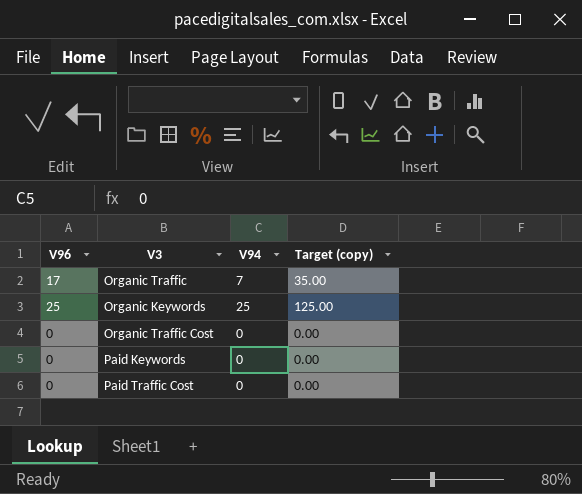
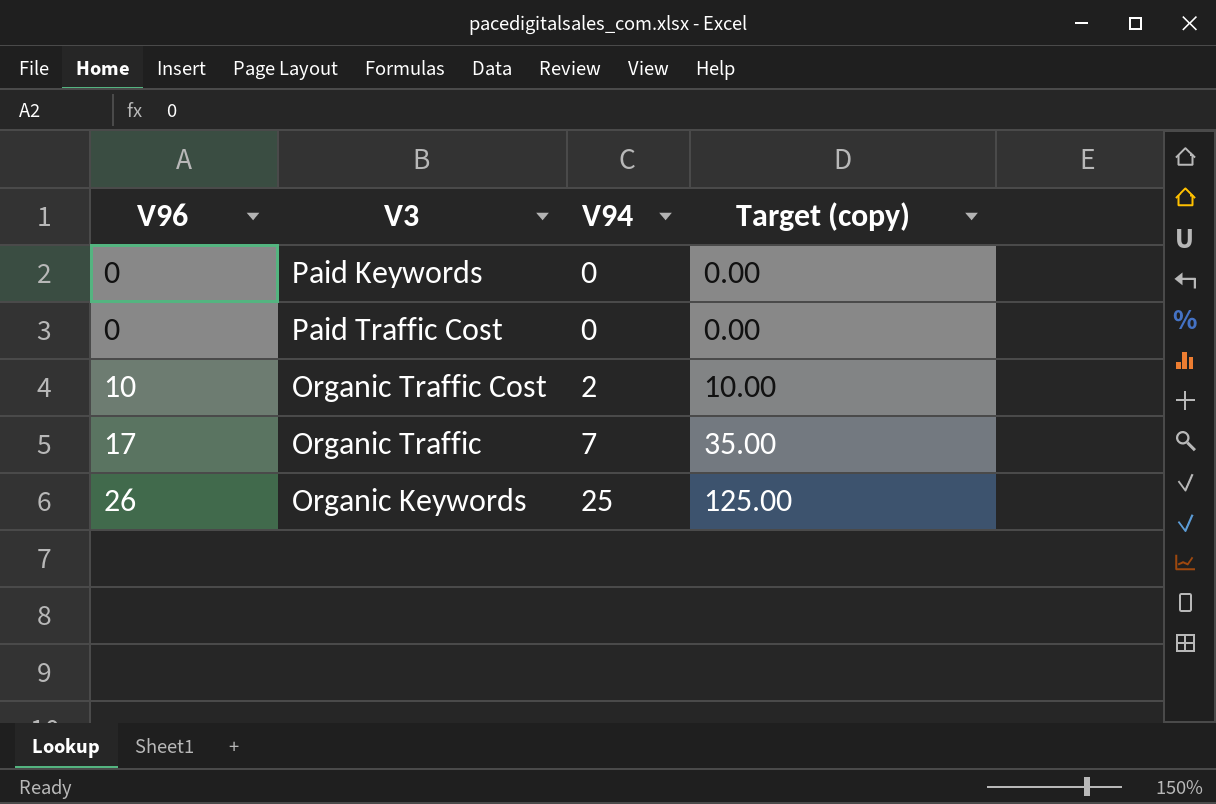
row order: none -> V96 ascending
Organic Traffic Cost | V96: 0 -> 10
Organic Traffic Cost | V94: 0 -> 2
Organic Traffic Cost | Target (copy): 0.00 -> 10.00
Organic Keywords | V96: 25 -> 26

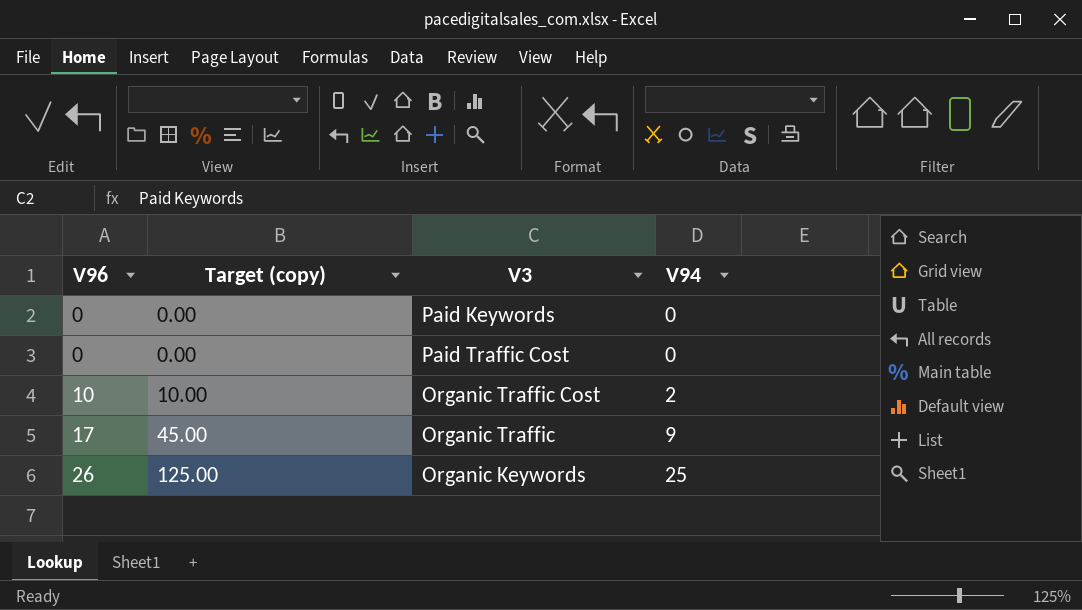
column Target (copy) | position: 4 -> 2
Organic Traffic | Target (copy): 35.00 -> 45.00
Organic Traffic | V94: 7 -> 9

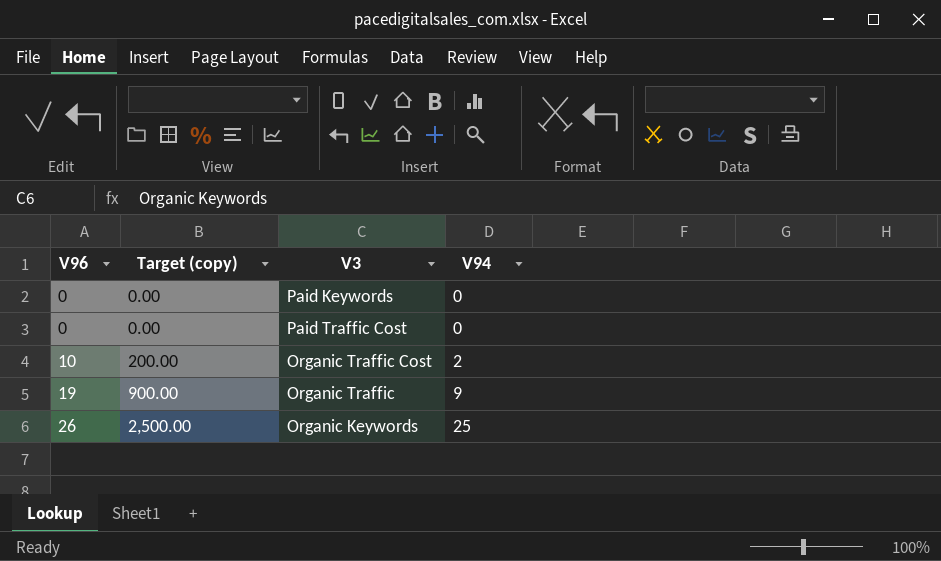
column Target (copy) | formula: [V94] * 5 -> [V94] * 100
Organic Traffic | V96: 17 -> 19

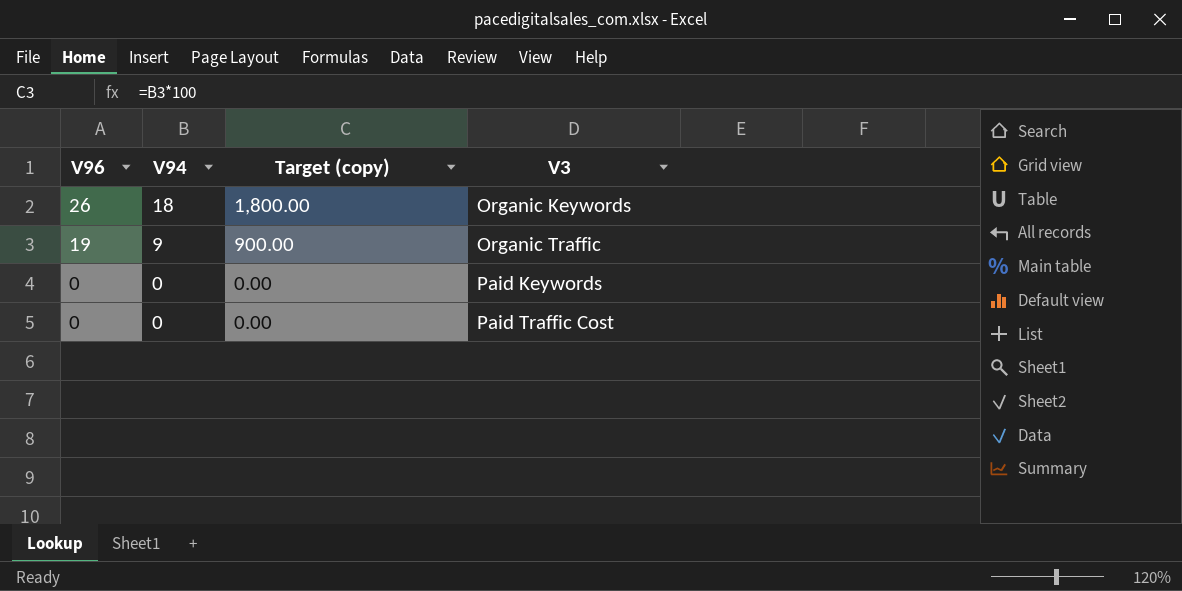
row order: V96 ascending -> V96 descending
column V94 | position: 4 -> 2
row Organic Traffic Cost: 10 | 200.00 | 2 -> none
Organic Keywords | V94: 25 -> 18
Organic Keywords | Target (copy): 2,500.00 -> 1,800.00

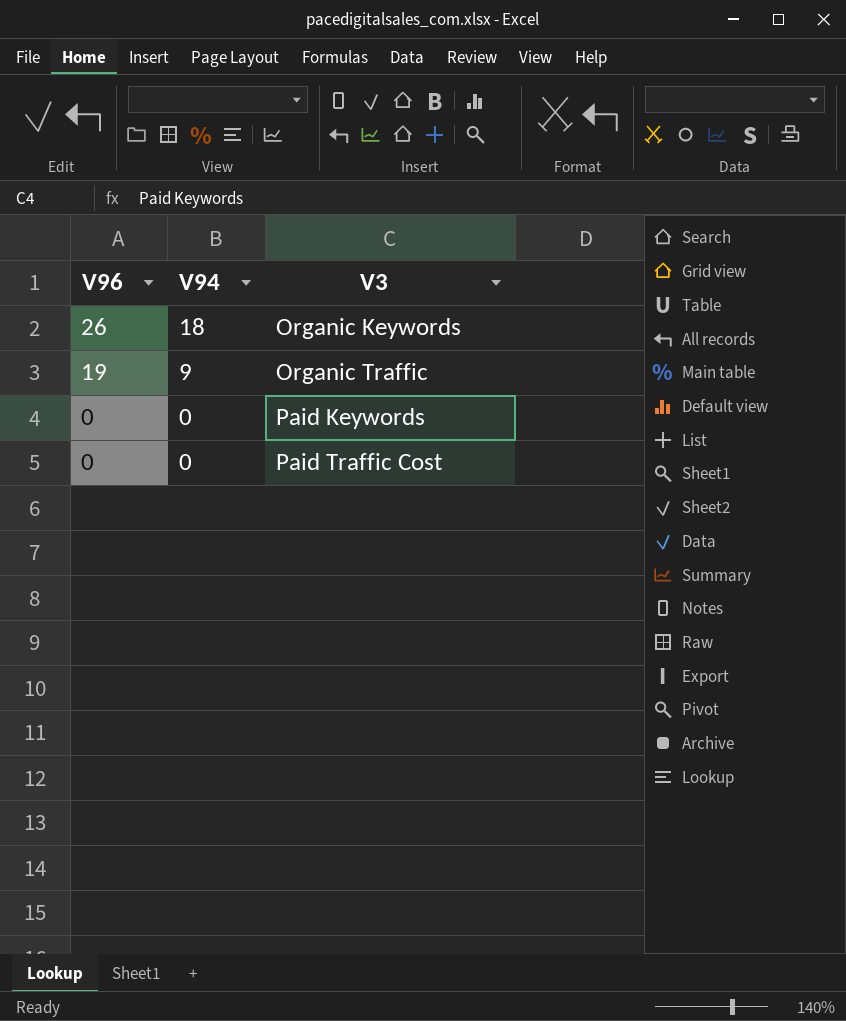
column Target (copy) | formula: [V94] * 100 -> none

